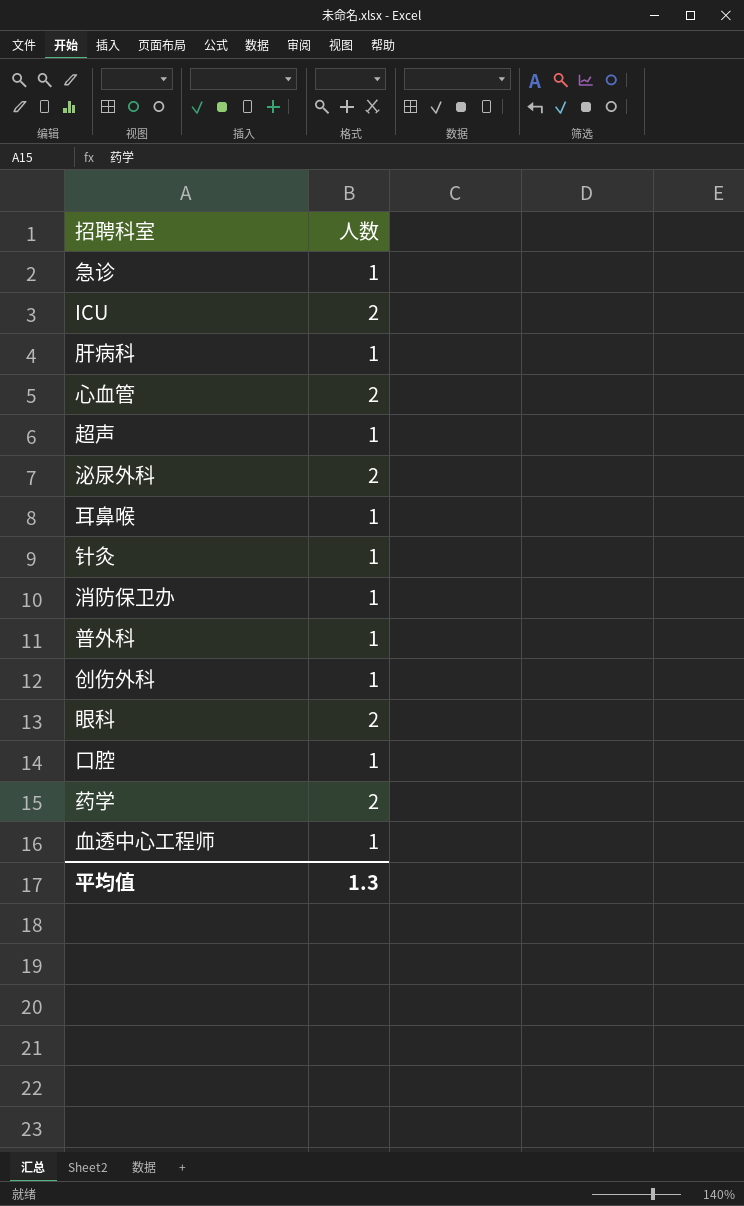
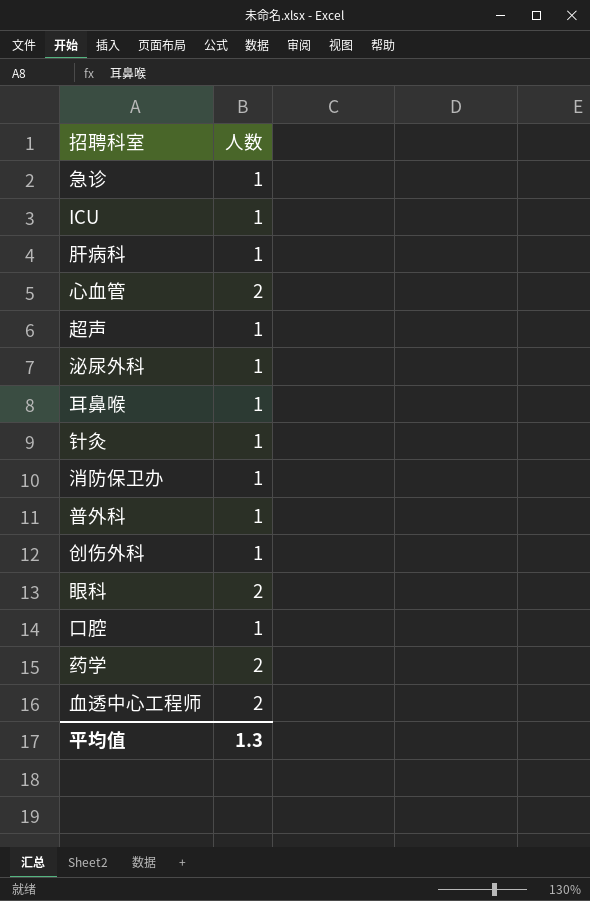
ICU | 人数: 2 -> 1
泌尿外科 | 人数: 2 -> 1
血透中心工程师 | 人数: 1 -> 2

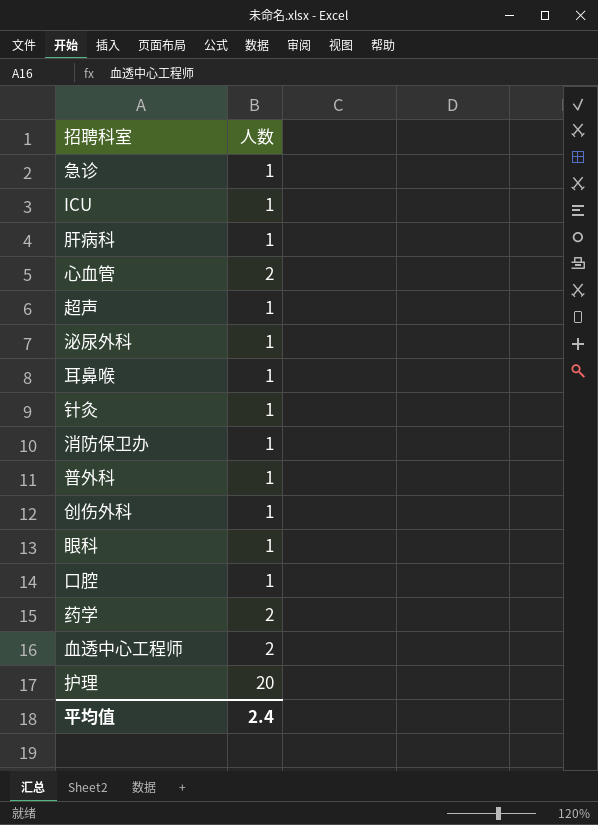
眼科 | 人数: 2 -> 1
row 护理: none -> 20
平均值 | 人数: 1.3 -> 2.4

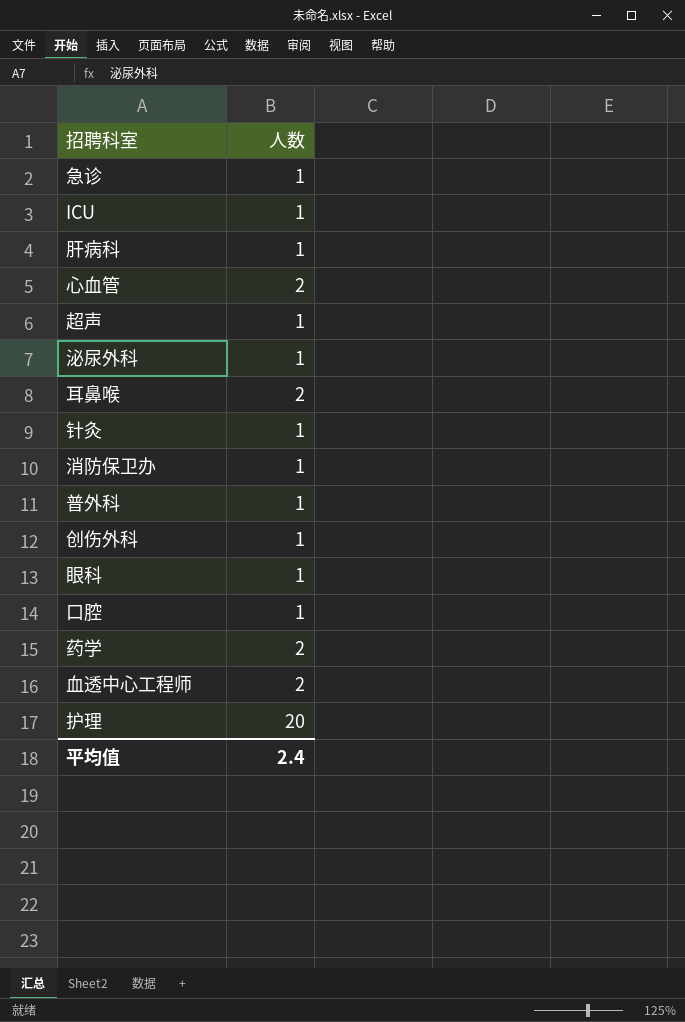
耳鼻喉 | 人数: 1 -> 2

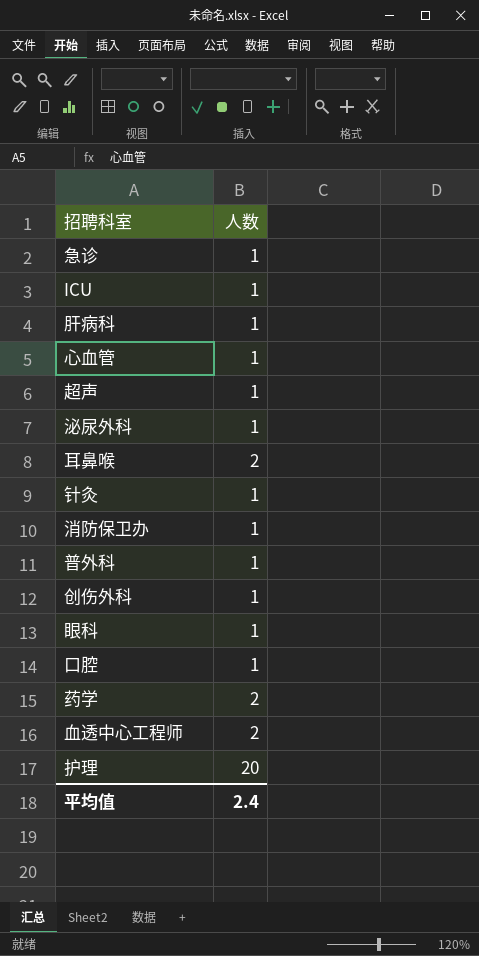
心血管 | 人数: 2 -> 1

